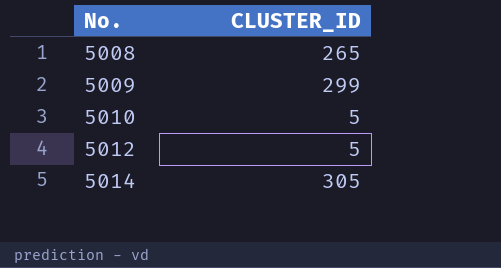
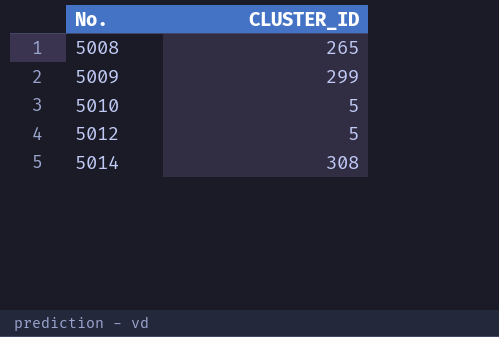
5014 | CLUSTER_ID: 305 -> 308

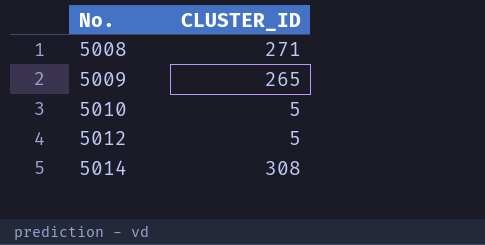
5008 | CLUSTER_ID: 265 -> 271
5009 | CLUSTER_ID: 299 -> 265

